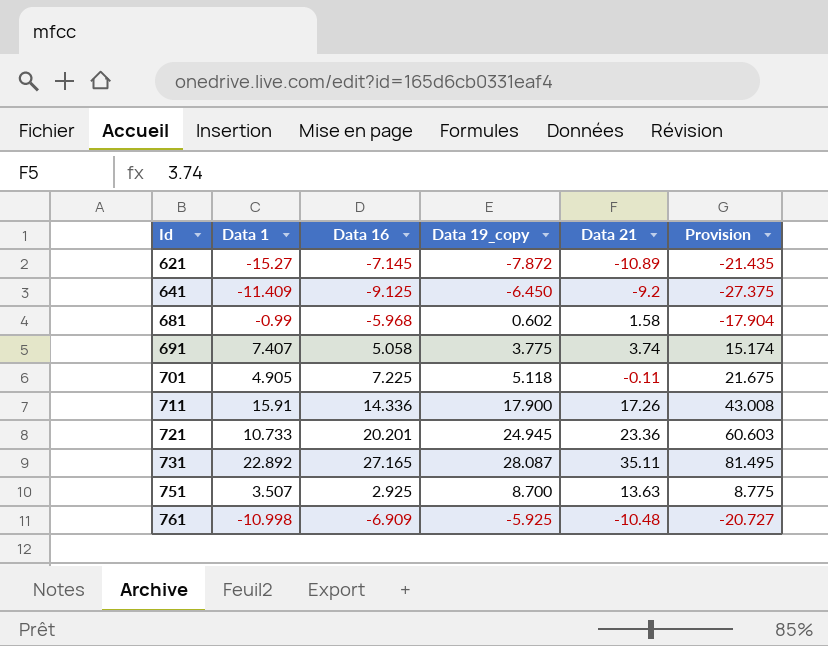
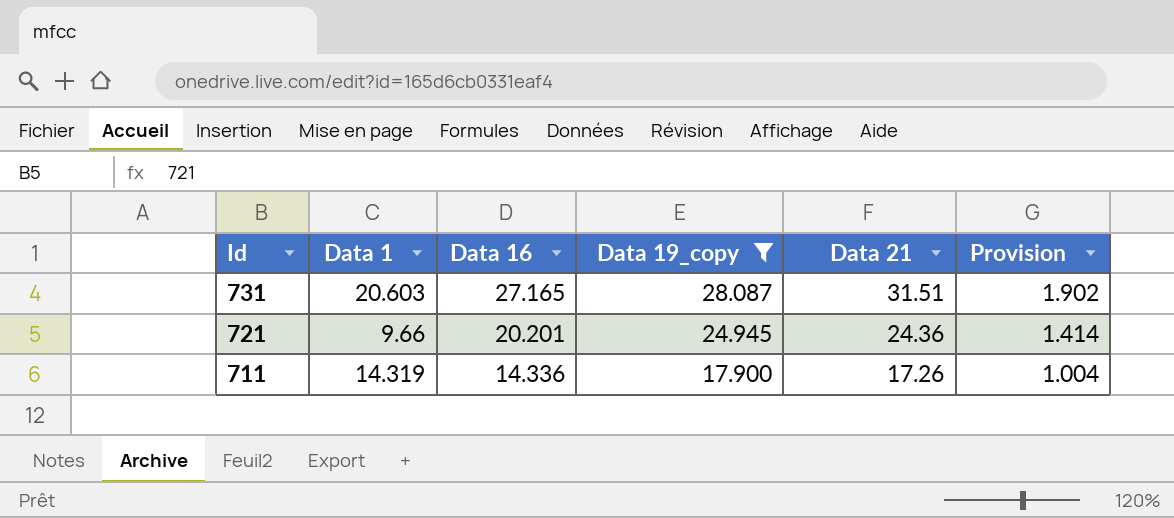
filter: none -> Data 19_copy >= 17.900
row order: Id ascending -> Id descending
column Provision | formula: [Data 16] * 3 -> [Data 16] * 0.07
731 | Data 1: 22.892 -> 20.603
731 | Data 21: 35.11 -> 31.51
721 | Data 1: 10.733 -> 9.66
721 | Data 21: 23.36 -> 24.36
711 | Data 1: 15.91 -> 14.319

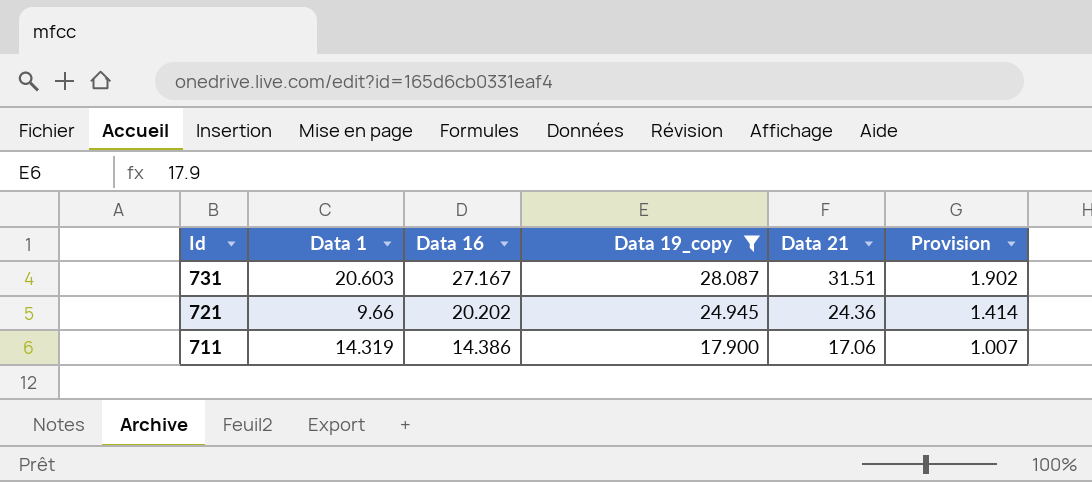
731 | Data 16: 27.165 -> 27.167
721 | Data 16: 20.201 -> 20.202
711 | Data 16: 14.336 -> 14.386
711 | Data 21: 17.26 -> 17.06
711 | Provision: 1.004 -> 1.007

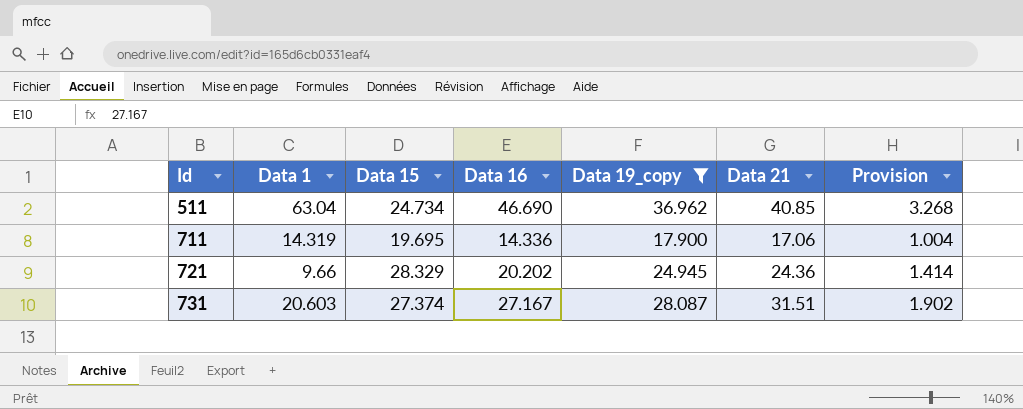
row order: Id descending -> Id ascending
column Data 15 | position: none -> 3
row 511: none -> 63.04 | 24.734 | 46.690 | 36.962 | 40.85 | 3.268
711 | Data 16: 14.386 -> 14.336
711 | Provision: 1.007 -> 1.004

